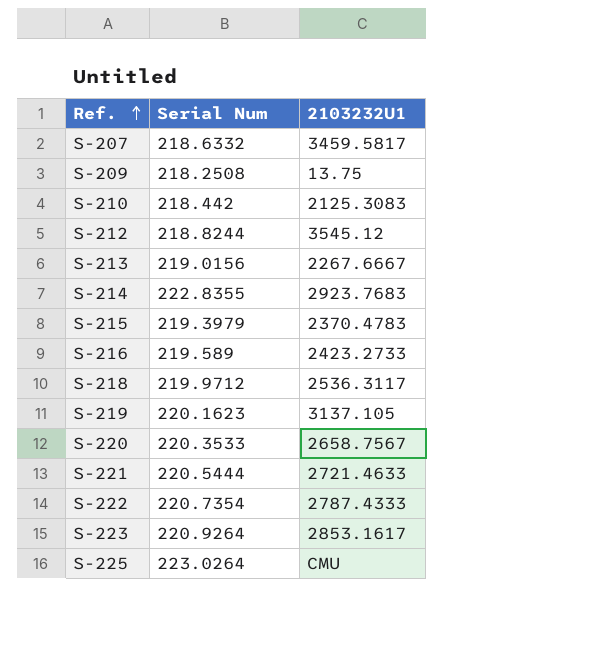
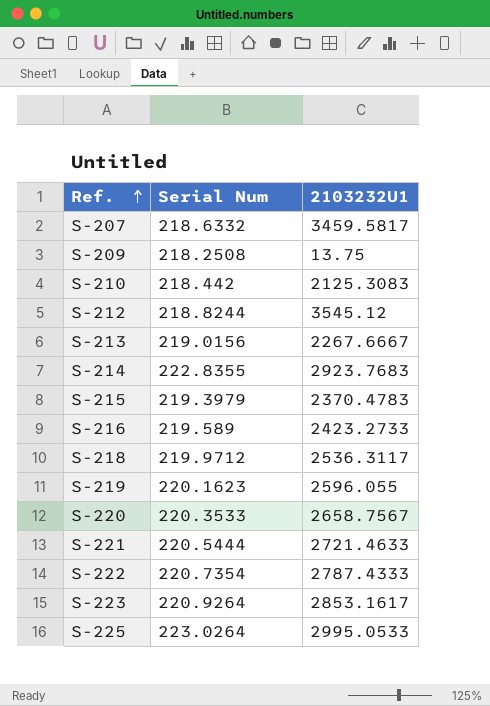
S-219 | 2103232U1: 3137.105 -> 2596.055
S-225 | 2103232U1: CMU -> 2995.0533

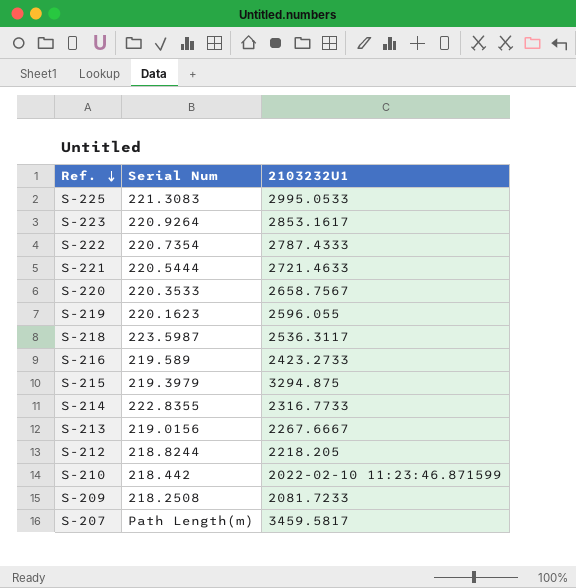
row order: Ref. ascending -> Ref. descending
S-225 | Serial Num: 223.0264 -> 221.3083
S-218 | Serial Num: 219.9712 -> 223.5987
S-215 | 2103232U1: 2370.4783 -> 3294.875
S-214 | 2103232U1: 2923.7683 -> 2316.7733
S-212 | 2103232U1: 3545.12 -> 2218.205
S-210 | 2103232U1: 2125.3083 -> 2022-02-10 11:23:46.871599
S-209 | 2103232U1: 13.75 -> 2081.7233
S-207 | Serial Num: 218.6332 -> Path Length(m)

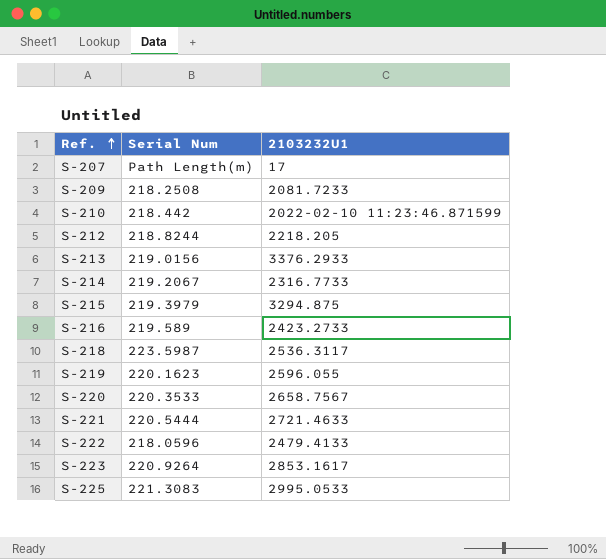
row order: Ref. descending -> Ref. ascending
S-207 | 2103232U1: 3459.5817 -> 17
S-213 | 2103232U1: 2267.6667 -> 3376.2933
S-214 | Serial Num: 222.8355 -> 219.2067
S-222 | Serial Num: 220.7354 -> 218.0596
S-222 | 2103232U1: 2787.4333 -> 2479.4133

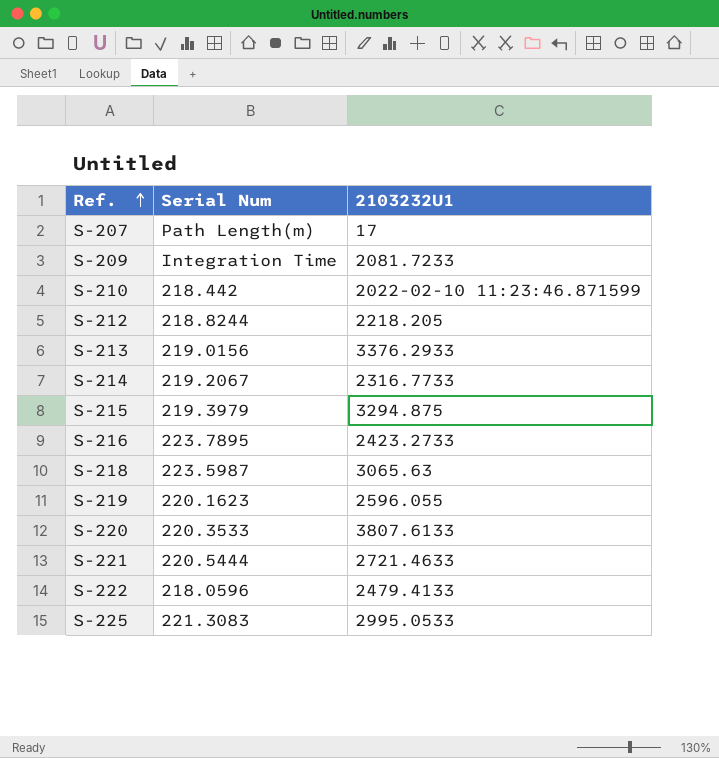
row S-223: 220.9264 | 2853.1617 -> none
S-209 | Serial Num: 218.2508 -> Integration Time
S-216 | Serial Num: 219.589 -> 223.7895
S-218 | 2103232U1: 2536.3117 -> 3065.63
S-220 | 2103232U1: 2658.7567 -> 3807.6133

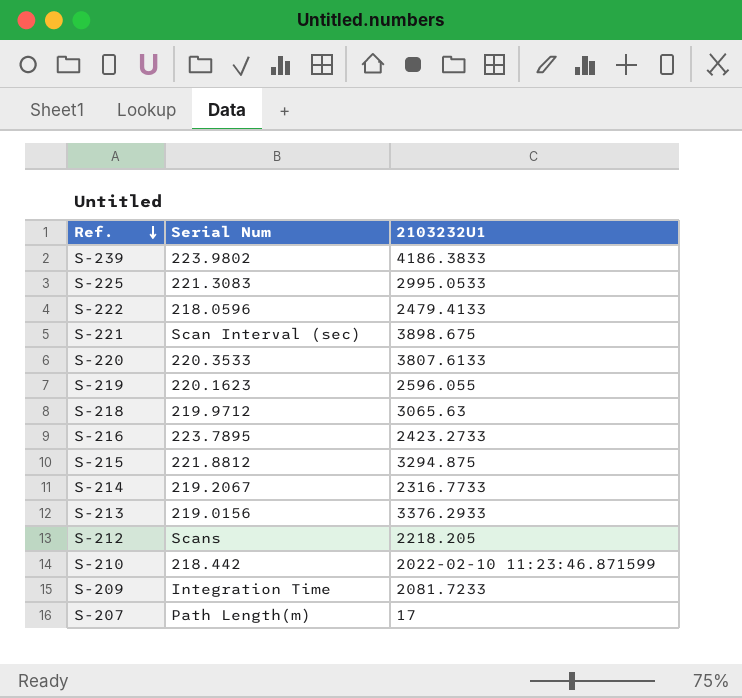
row order: Ref. ascending -> Ref. descending
row S-239: none -> 223.9802 | 4186.3833
S-221 | Serial Num: 220.5444 -> Scan Interval (sec)
S-221 | 2103232U1: 2721.4633 -> 3898.675
S-218 | Serial Num: 223.5987 -> 219.9712
S-215 | Serial Num: 219.3979 -> 221.8812
S-212 | Serial Num: 218.8244 -> Scans

